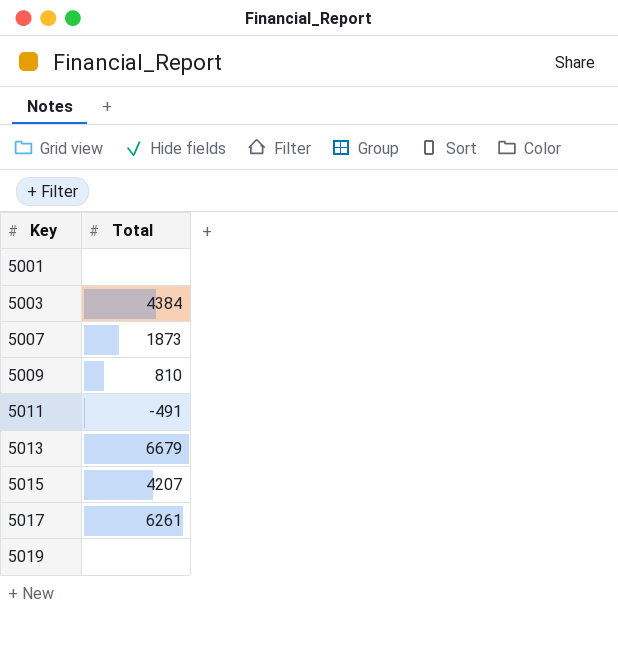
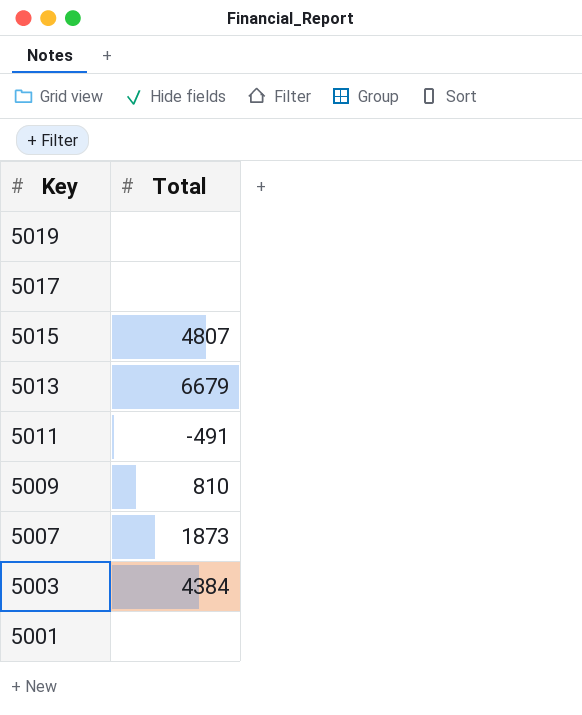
row order: Key ascending -> Key descending
5017 | Total: 6261 -> none
5015 | Total: 4207 -> 4807

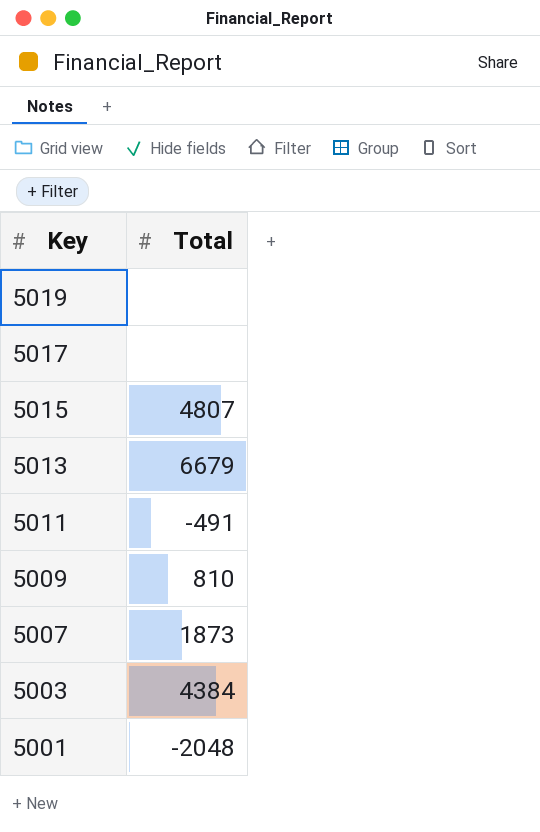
5001 | Total: none -> -2048

